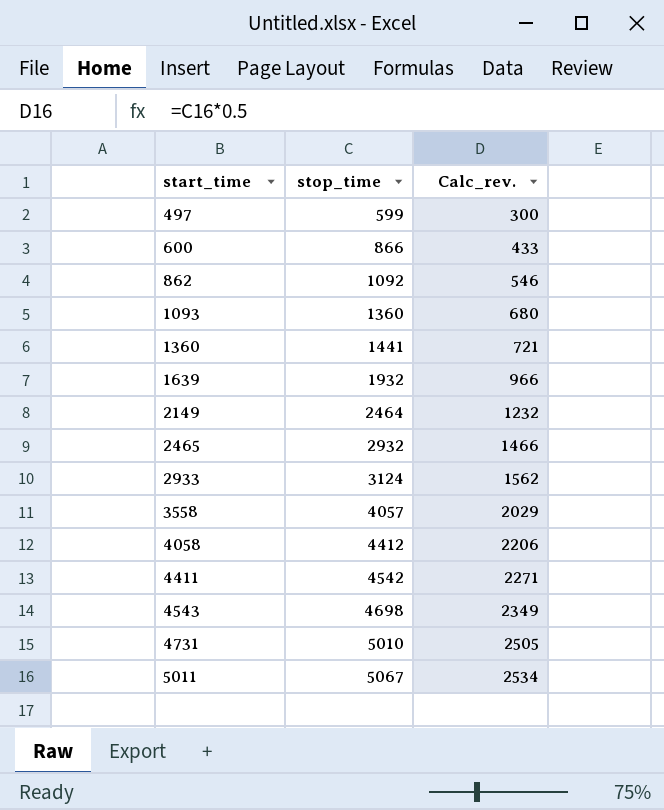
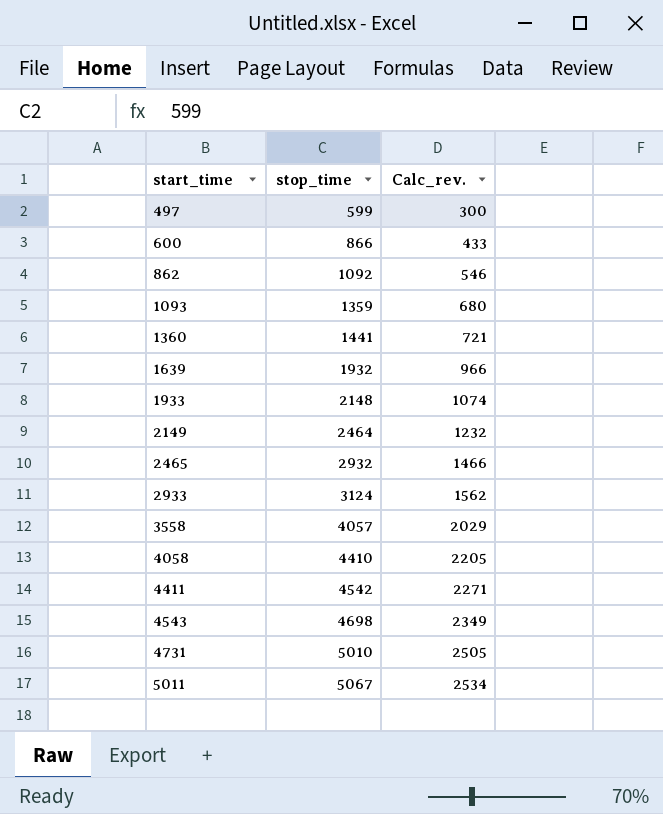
1093 | stop_time: 1360 -> 1359
row 1933: none -> 2148 | 1074
4058 | stop_time: 4412 -> 4410
4058 | Calc_rev.: 2206 -> 2205

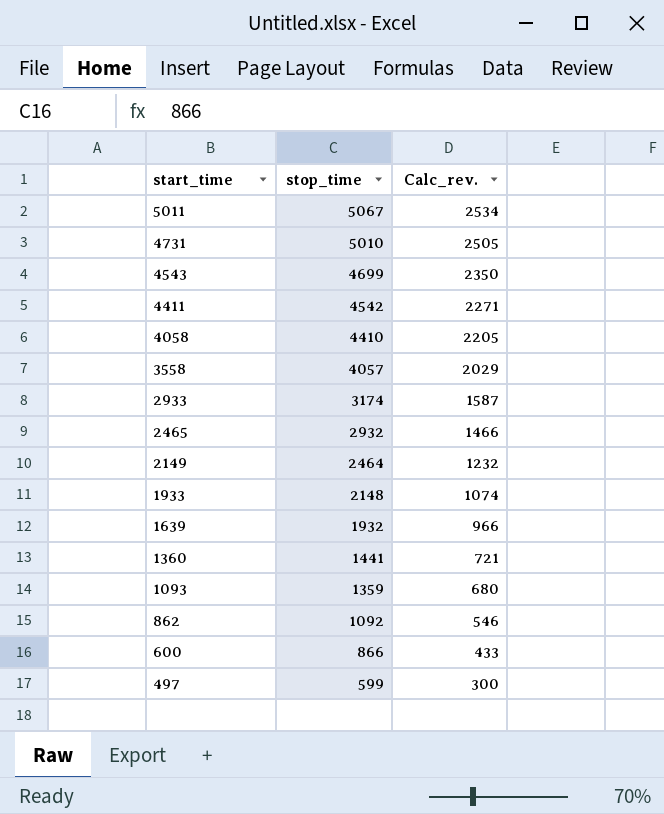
row order: start_time ascending -> start_time descending
4543 | stop_time: 4698 -> 4699
4543 | Calc_rev.: 2349 -> 2350
2933 | stop_time: 3124 -> 3174
2933 | Calc_rev.: 1562 -> 1587

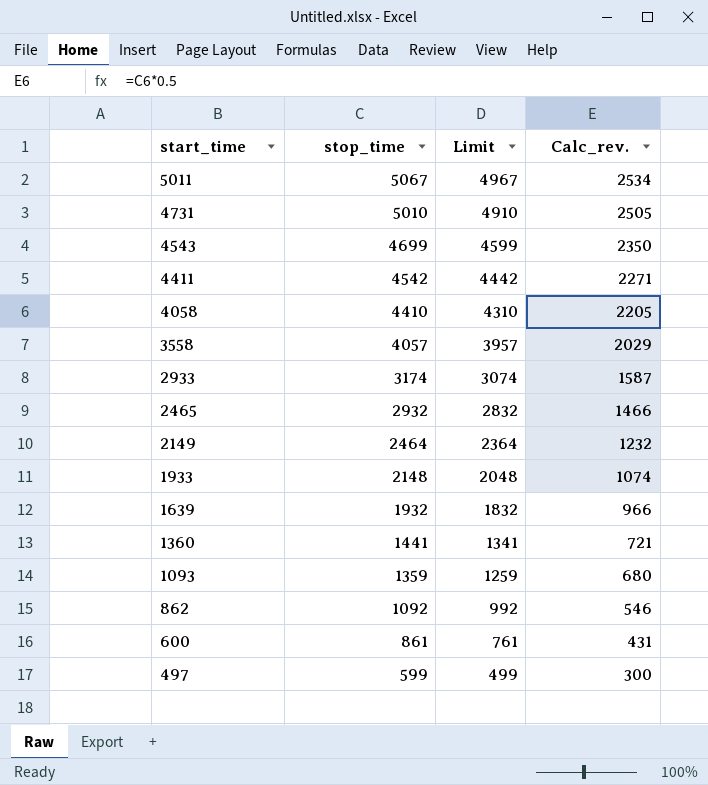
column Limit | formula: none -> [stop_time] - 100
600 | stop_time: 866 -> 861
600 | Calc_rev.: 433 -> 431

